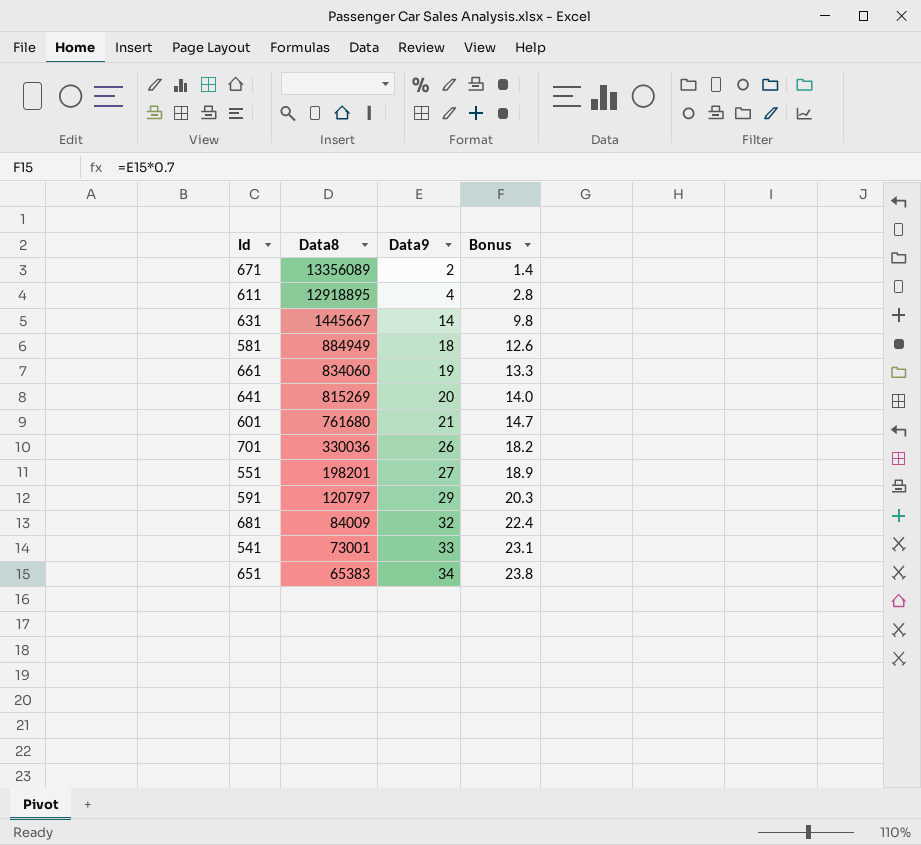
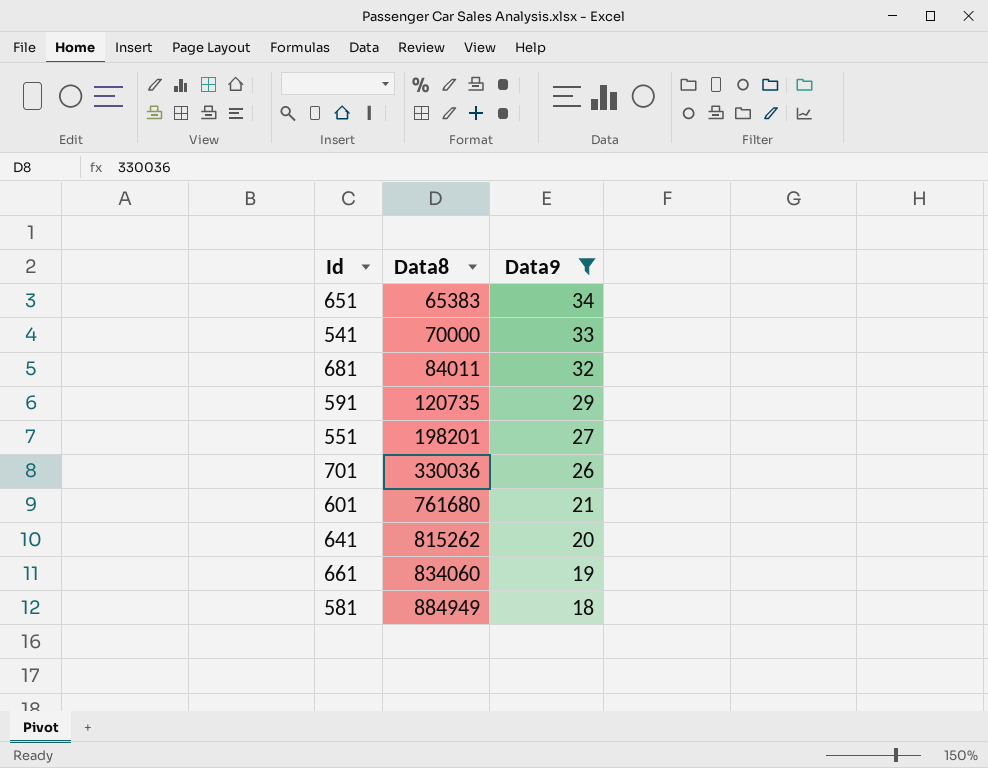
filter: none -> Data9 >= 18
row order: Data8 descending -> Data8 ascending
column Bonus | formula: [Data9] * 0.7 -> none
541 | Data8: 73001 -> 70000
681 | Data8: 84009 -> 84011
591 | Data8: 120797 -> 120735
641 | Data8: 815269 -> 815262

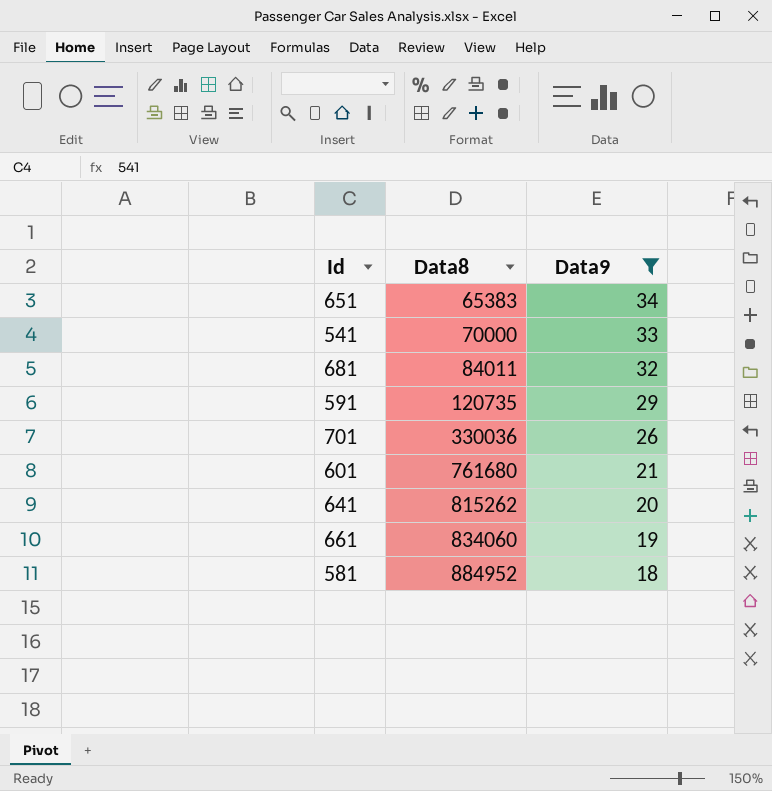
row 551: 198201 | 27 -> none
581 | Data8: 884949 -> 884952

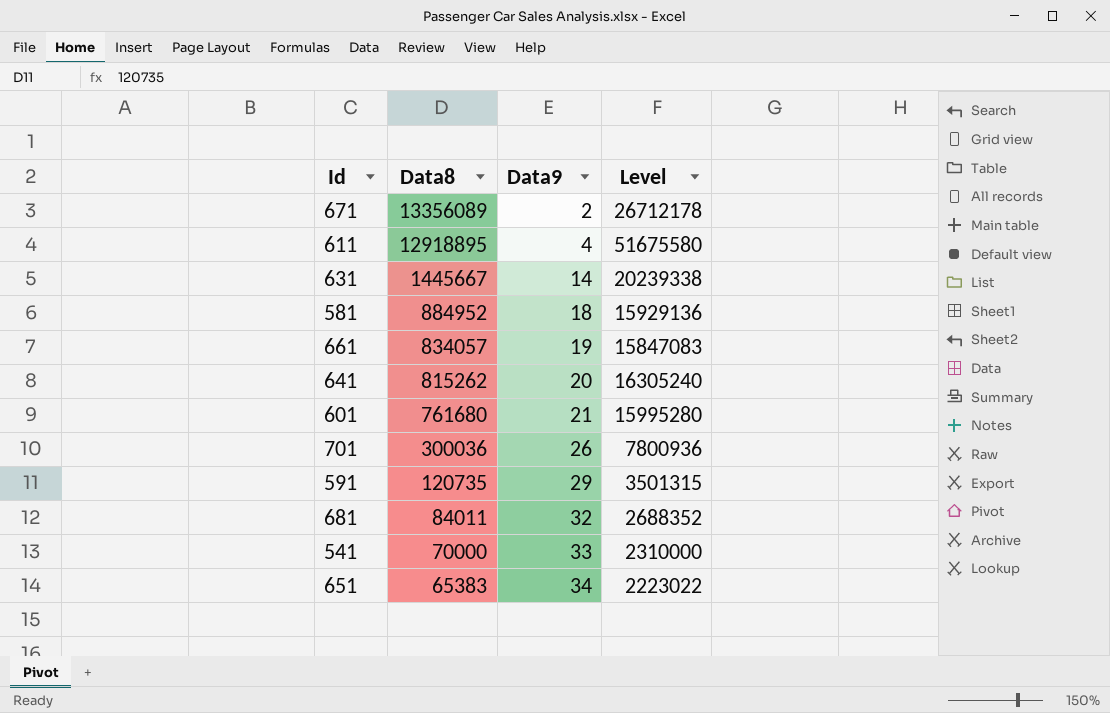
filter: Data9 >= 18 -> none
row order: Data8 ascending -> Data8 descending
column Level | formula: none -> [Data8] * [Data9]
661 | Data8: 834060 -> 834057
701 | Data8: 330036 -> 300036

